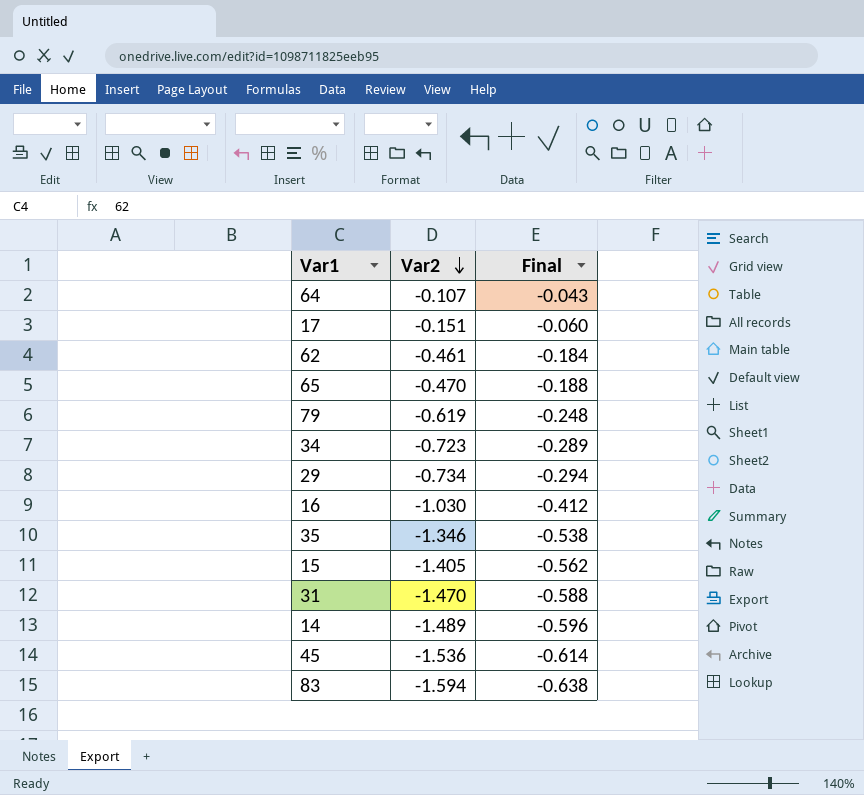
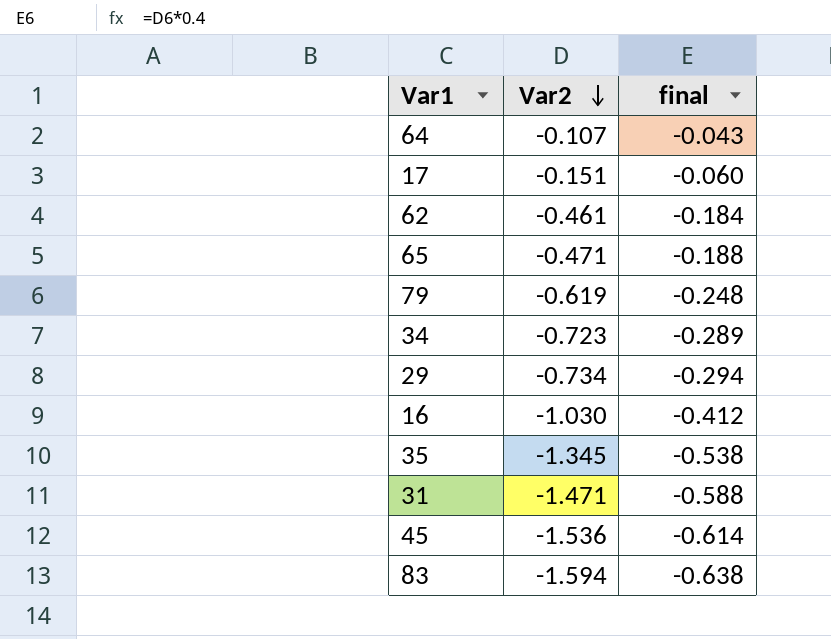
column name: Final -> final
row 15: -1.405 | -0.562 -> none
row 14: -1.489 | -0.596 -> none
65 | Var2: -0.470 -> -0.471
35 | Var2: -1.346 -> -1.345
31 | Var2: -1.470 -> -1.471

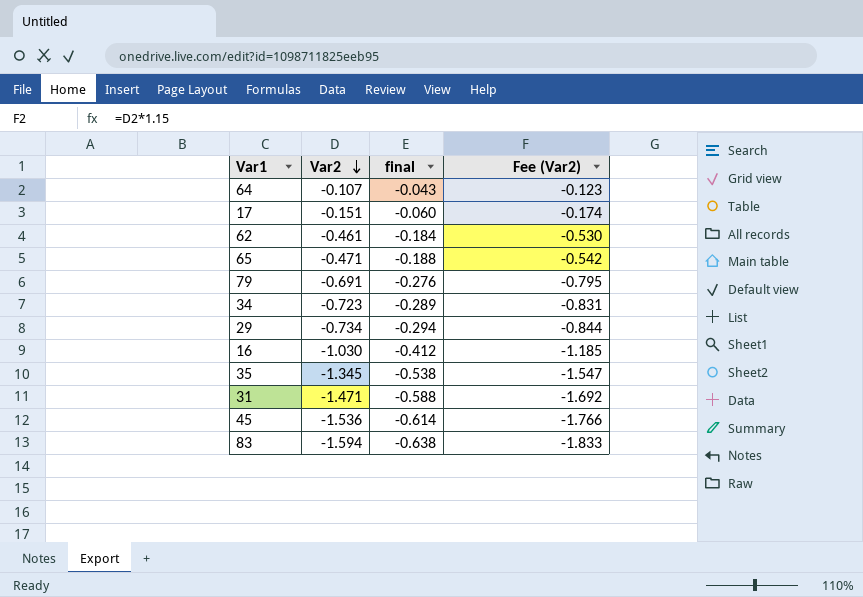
column Fee (Var2) | formula: none -> [Var2] * 1.15
79 | Var2: -0.619 -> -0.691
79 | final: -0.248 -> -0.276

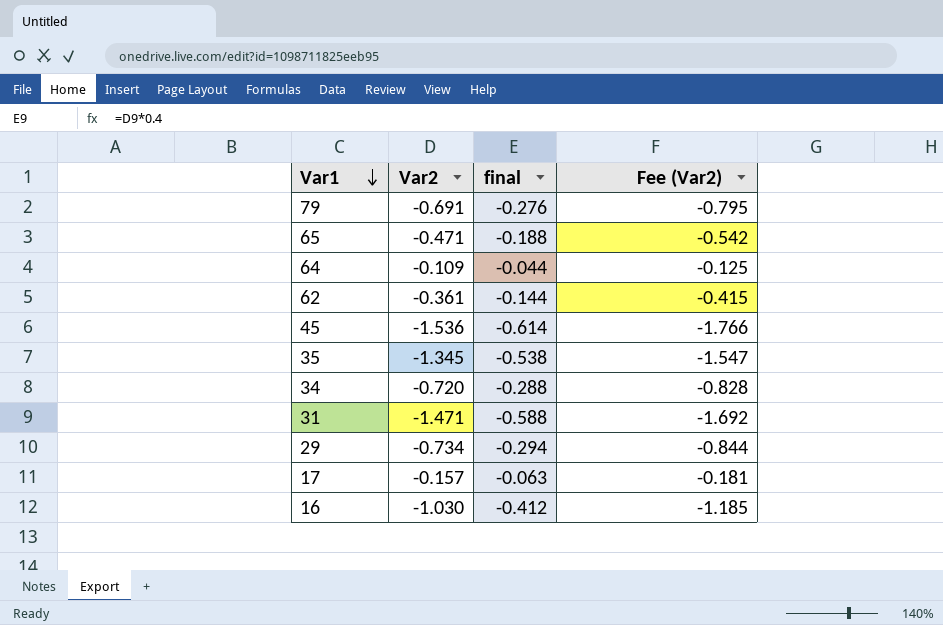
row order: Var2 descending -> Var1 descending
row 83: -1.594 | -0.638 | -1.833 -> none
64 | Var2: -0.107 -> -0.109
64 | final: -0.043 -> -0.044
64 | Fee (Var2): -0.123 -> -0.125
62 | Var2: -0.461 -> -0.361
62 | final: -0.184 -> -0.144
62 | Fee (Var2): -0.530 -> -0.415
34 | Var2: -0.723 -> -0.720
34 | final: -0.289 -> -0.288
34 | Fee (Var2): -0.831 -> -0.828
17 | Var2: -0.151 -> -0.157
17 | final: -0.060 -> -0.063
17 | Fee (Var2): -0.174 -> -0.181

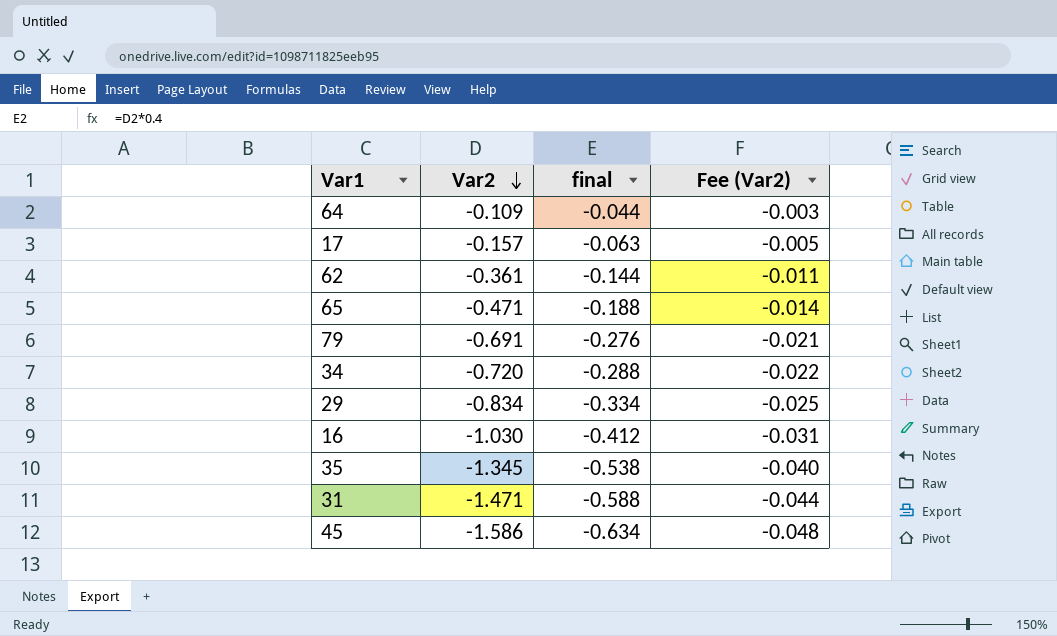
row order: Var1 descending -> Var2 descending
column Fee (Var2) | formula: [Var2] * 1.15 -> [Var2] * 0.03
29 | Var2: -0.734 -> -0.834
29 | final: -0.294 -> -0.334
45 | Var2: -1.536 -> -1.586
45 | final: -0.614 -> -0.634

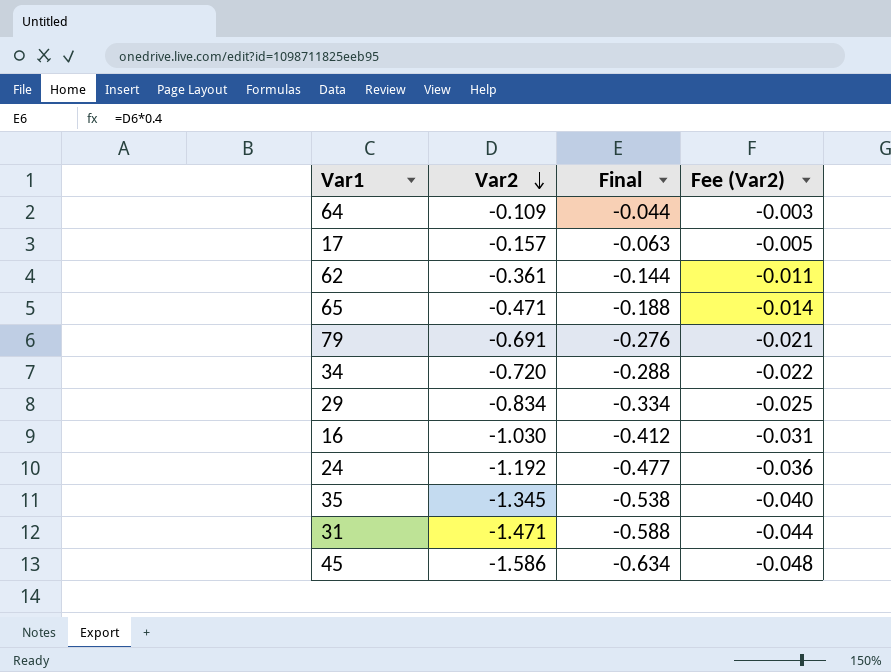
column name: final -> Final
row 24: none -> -1.192 | -0.477 | -0.036

